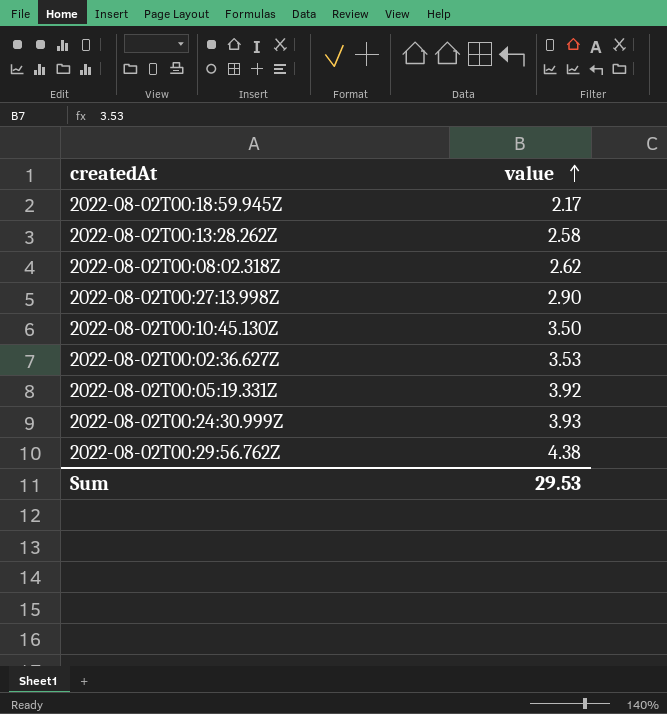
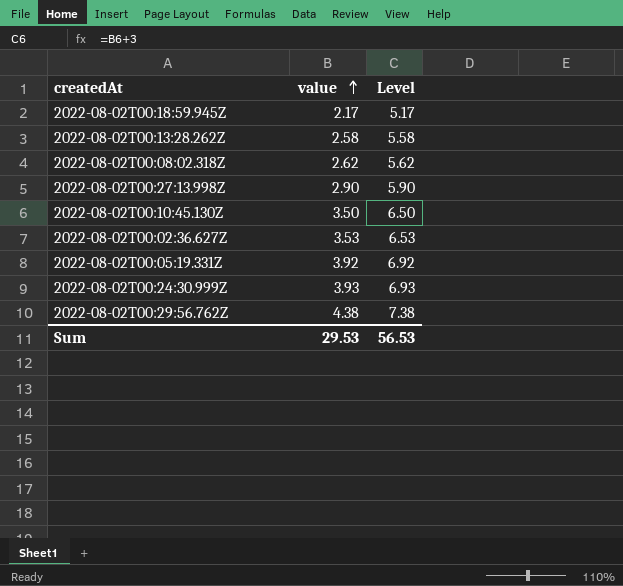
column Level | formula: none -> [value] + 3

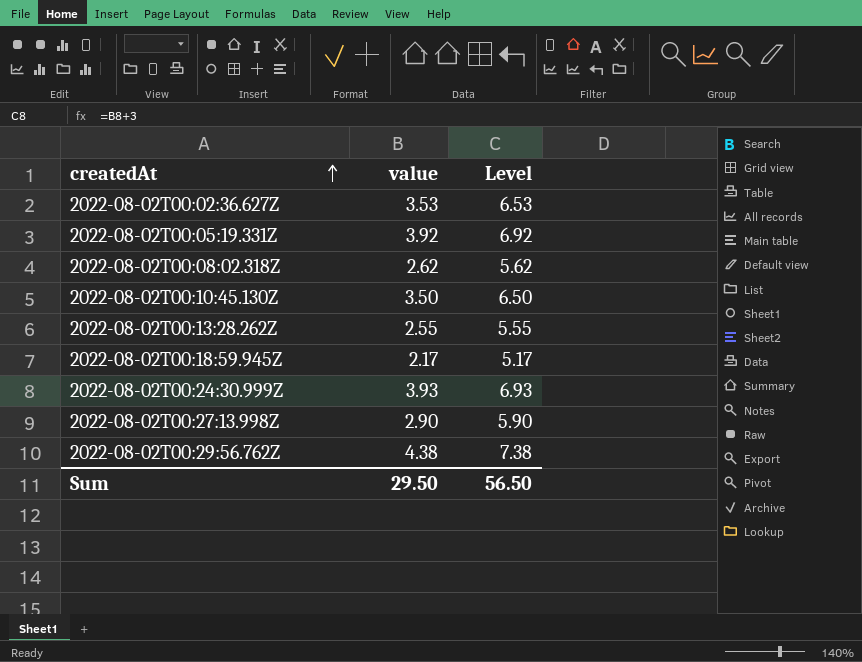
row order: value ascending -> createdAt ascending
2022-08-02T00:13:28.262Z | value: 2.58 -> 2.55
2022-08-02T00:13:28.262Z | Level: 5.58 -> 5.55
Sum | value: 29.53 -> 29.50
Sum | Level: 56.53 -> 56.50

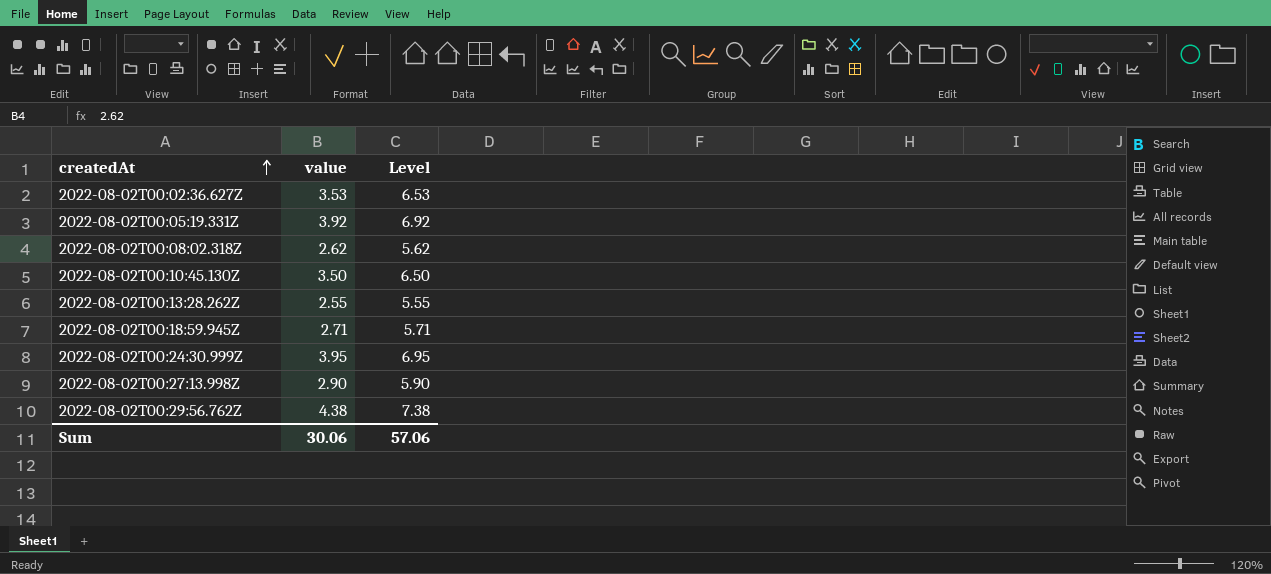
2022-08-02T00:18:59.945Z | value: 2.17 -> 2.71
2022-08-02T00:18:59.945Z | Level: 5.17 -> 5.71
2022-08-02T00:24:30.999Z | value: 3.93 -> 3.95
2022-08-02T00:24:30.999Z | Level: 6.93 -> 6.95
Sum | value: 29.50 -> 30.06
Sum | Level: 56.50 -> 57.06

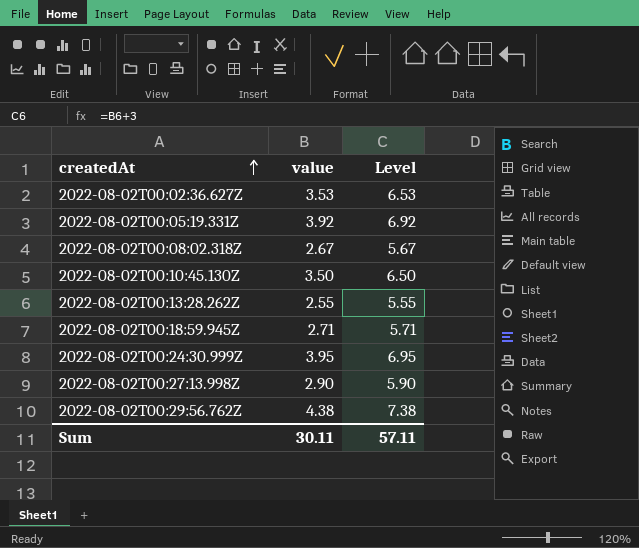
2022-08-02T00:08:02.318Z | value: 2.62 -> 2.67
2022-08-02T00:08:02.318Z | Level: 5.62 -> 5.67
Sum | value: 30.06 -> 30.11
Sum | Level: 57.06 -> 57.11

